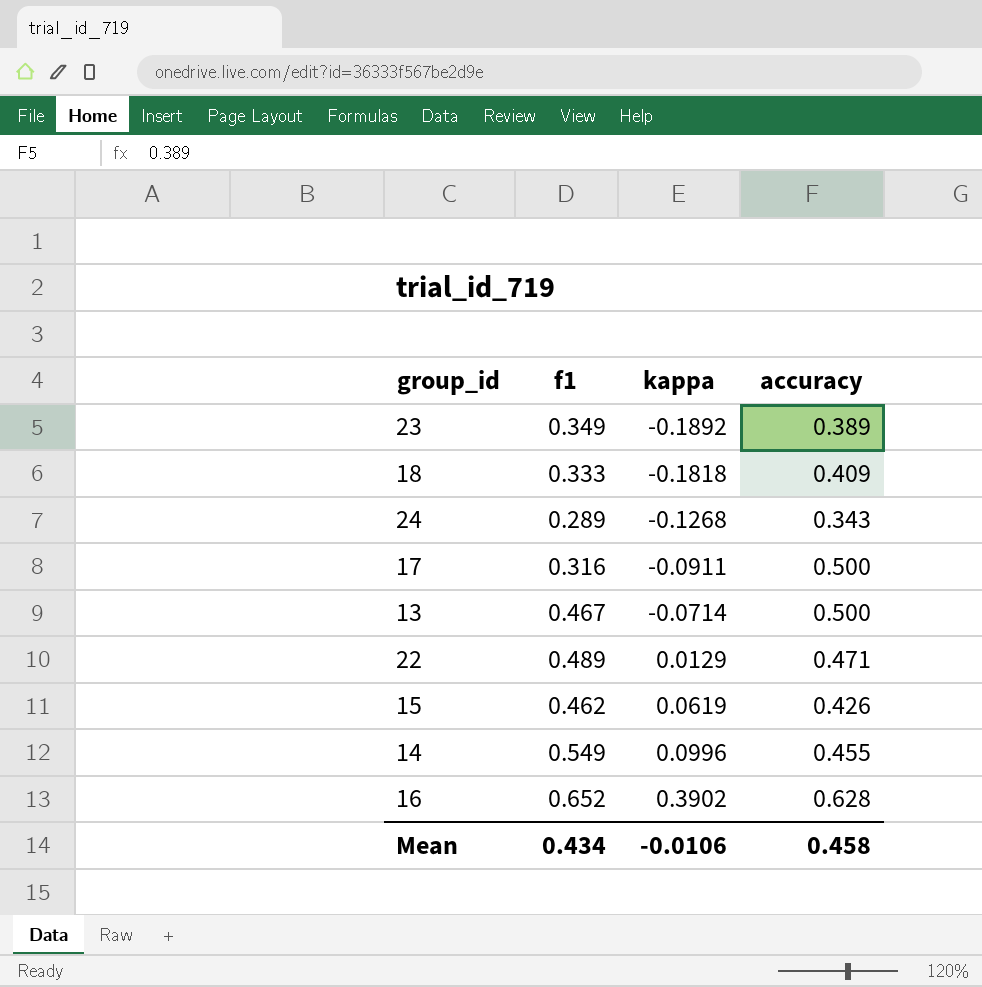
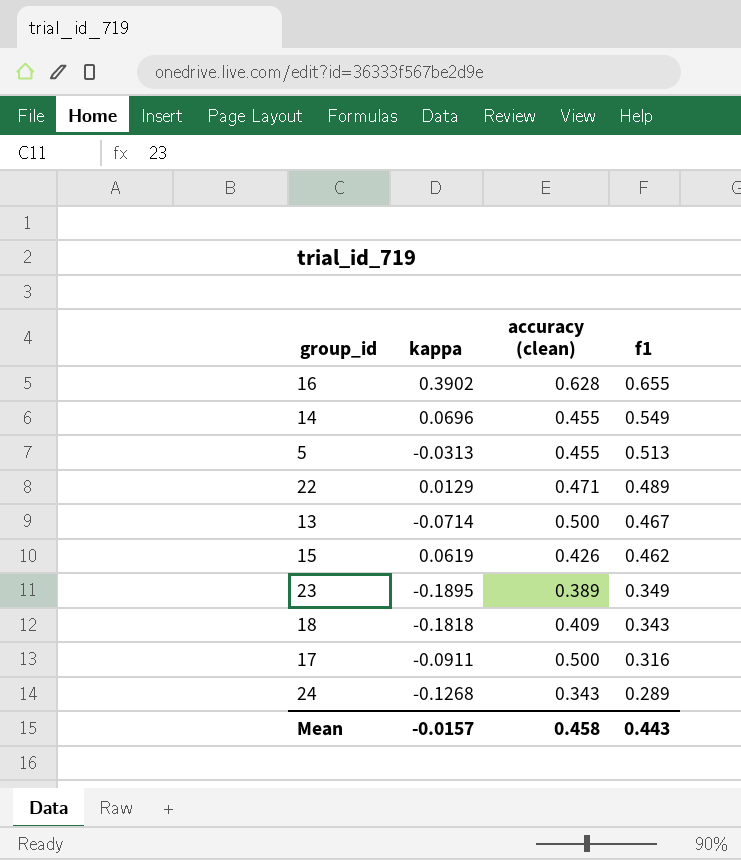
row order: kappa ascending -> f1 descending
column name: accuracy -> accuracy (clean)
column f1 | position: 2 -> 4
16 | f1: 0.652 -> 0.655
14 | kappa: 0.0996 -> 0.0696
row 5: none -> -0.0313 | 0.455 | 0.513
23 | kappa: -0.1892 -> -0.1895
18 | f1: 0.333 -> 0.343
Mean | kappa: -0.0106 -> -0.0157
Mean | f1: 0.434 -> 0.443

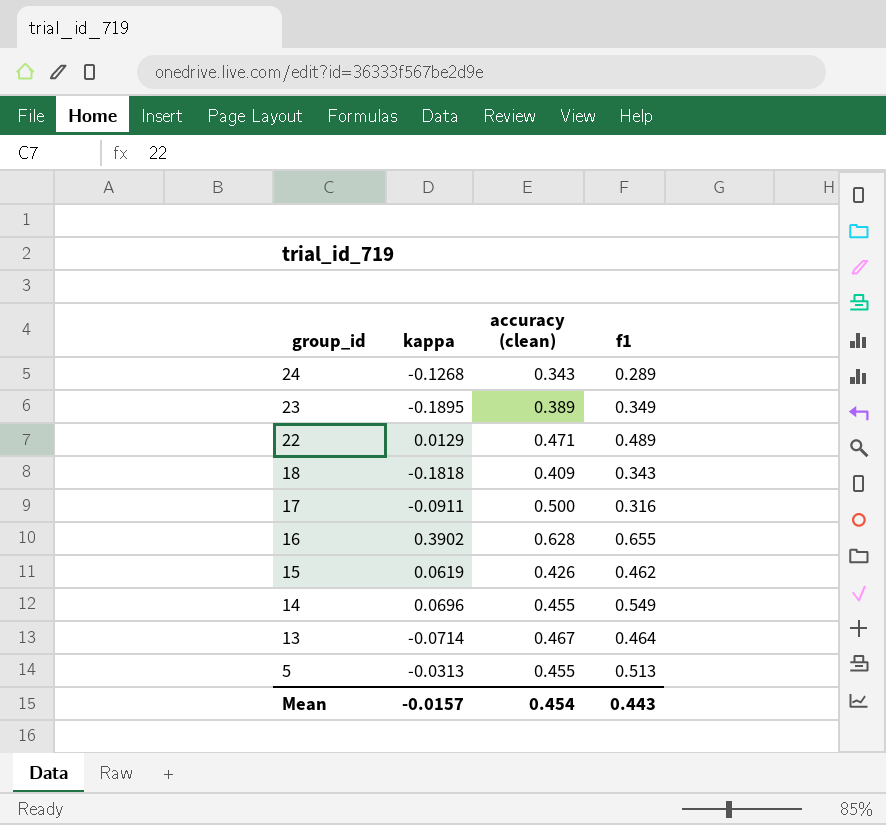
row order: f1 descending -> group_id descending
13 | accuracy (clean): 0.500 -> 0.467
13 | f1: 0.467 -> 0.464
Mean | accuracy (clean): 0.458 -> 0.454

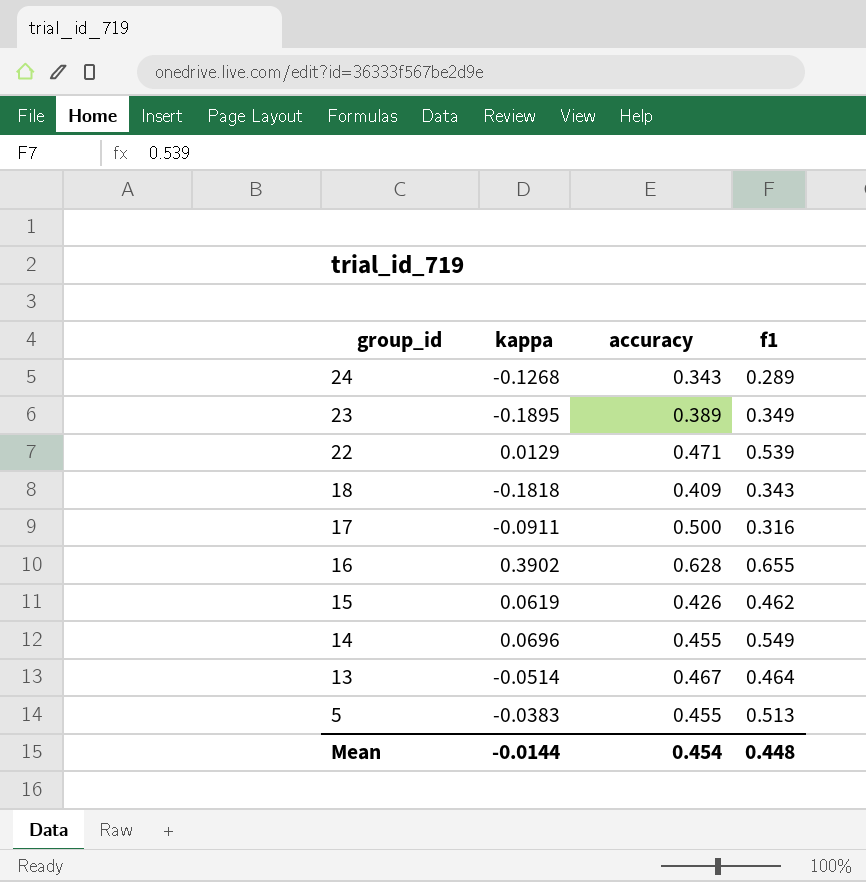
column name: accuracy (clean) -> accuracy
22 | f1: 0.489 -> 0.539
13 | kappa: -0.0714 -> -0.0514
5 | kappa: -0.0313 -> -0.0383
Mean | kappa: -0.0157 -> -0.0144
Mean | f1: 0.443 -> 0.448

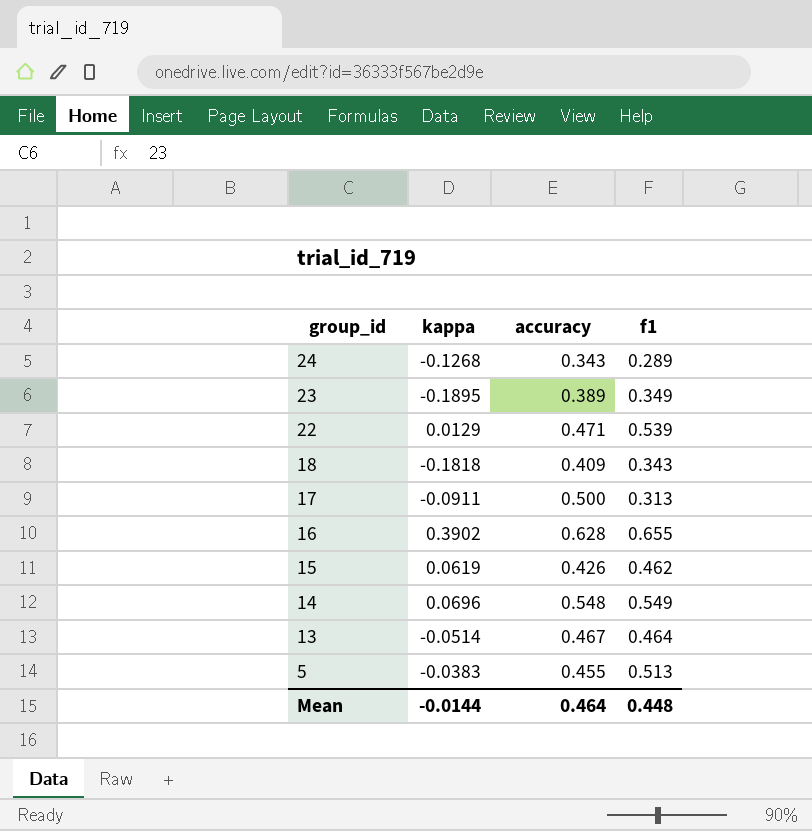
17 | f1: 0.316 -> 0.313
14 | accuracy: 0.455 -> 0.548
Mean | accuracy: 0.454 -> 0.464

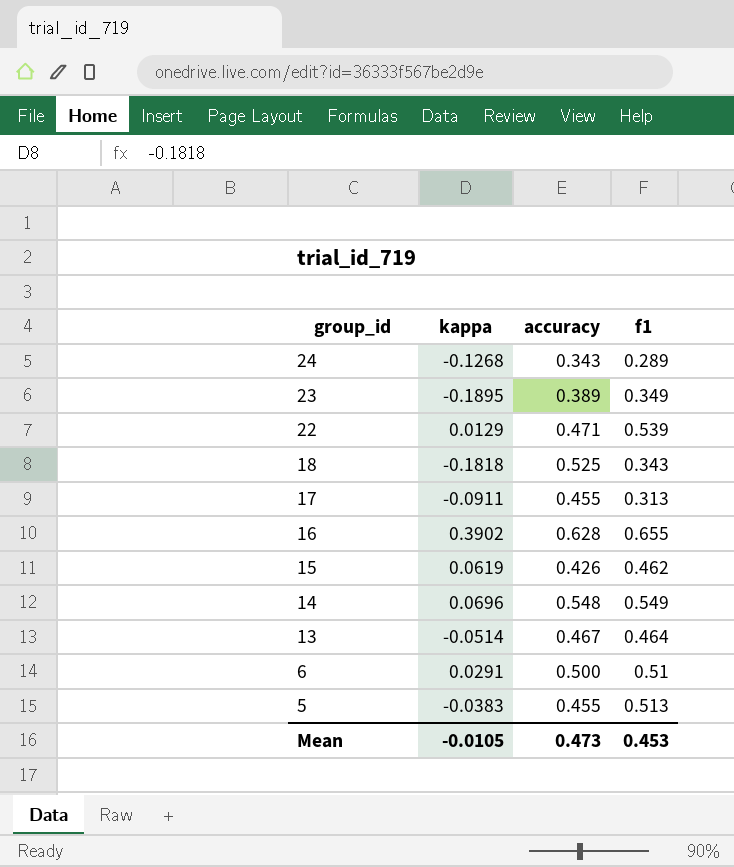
18 | accuracy: 0.409 -> 0.525
17 | accuracy: 0.500 -> 0.455
row 6: none -> 0.0291 | 0.500 | 0.51
Mean | kappa: -0.0144 -> -0.0105
Mean | accuracy: 0.464 -> 0.473
Mean | f1: 0.448 -> 0.453

